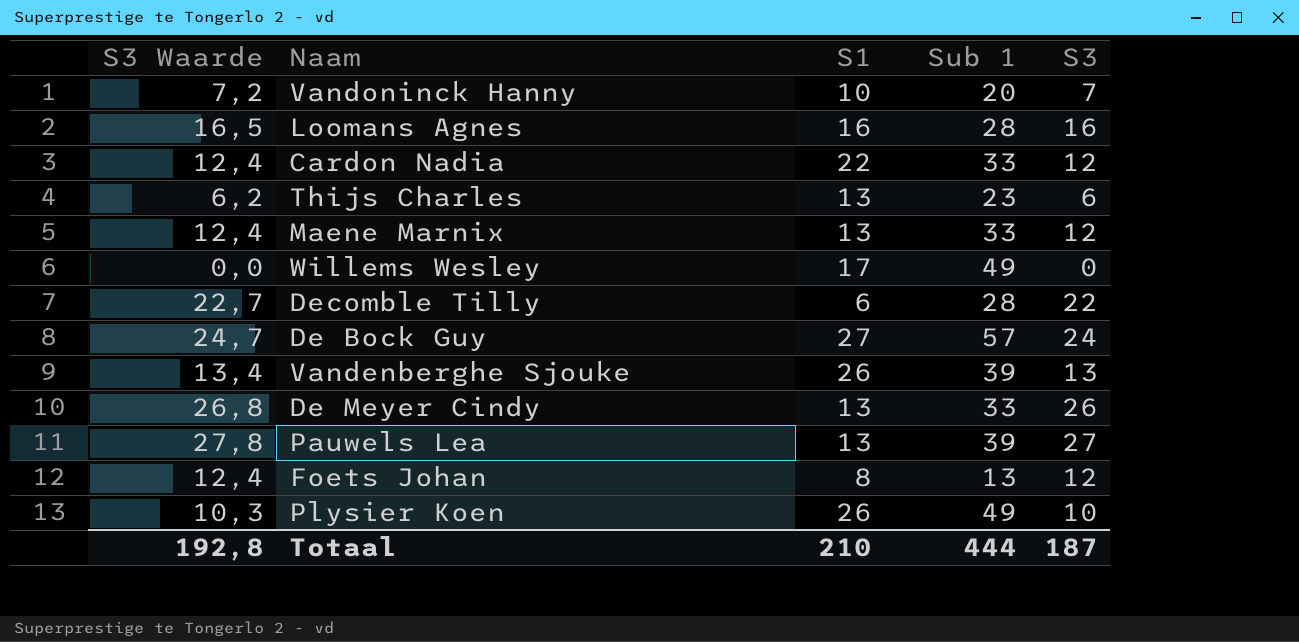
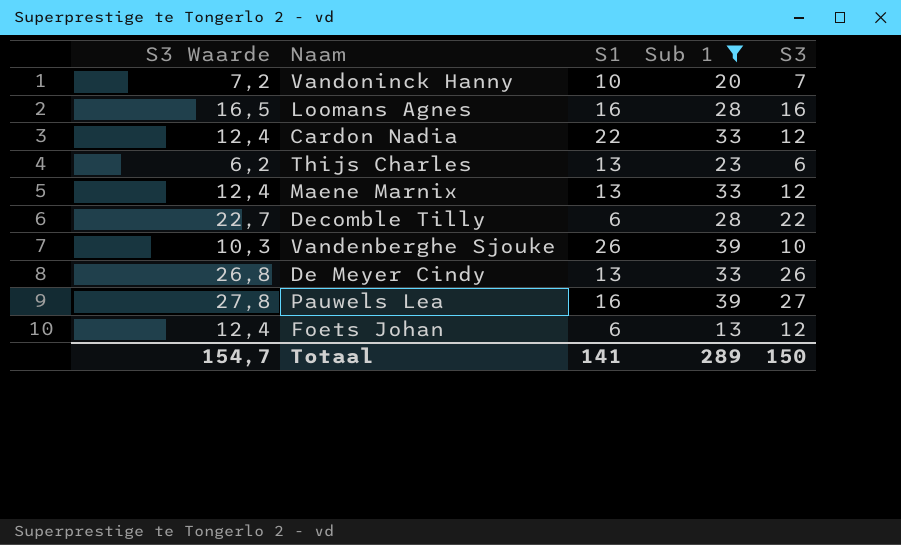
filter: none -> Sub 1 <= 39
Vandenberghe Sjouke | S3 Waarde: 13,4 -> 10,3
Vandenberghe Sjouke | S3: 13 -> 10
Pauwels Lea | S1: 13 -> 16
Foets Johan | S1: 8 -> 6
Totaal | S3 Waarde: 192,8 -> 154,7
Totaal | S1: 210 -> 141
Totaal | Sub 1: 444 -> 289
Totaal | S3: 187 -> 150

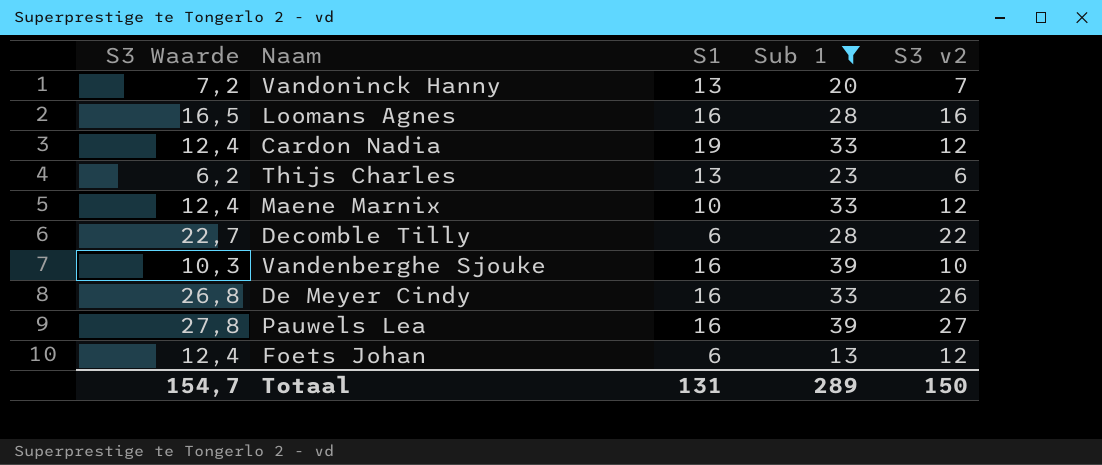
column name: S3 -> S3 v2
Vandoninck Hanny | S1: 10 -> 13
Cardon Nadia | S1: 22 -> 19
Maene Marnix | S1: 13 -> 10
Vandenberghe Sjouke | S1: 26 -> 16
De Meyer Cindy | S1: 13 -> 16
Totaal | S1: 141 -> 131

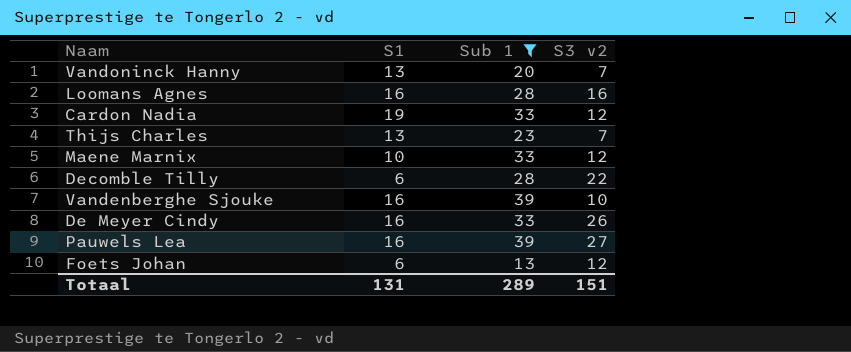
column S3 Waarde | formula: [S3 v2] * 1,03 -> none
Thijs Charles | S3 v2: 6 -> 7
Totaal | S3 v2: 150 -> 151

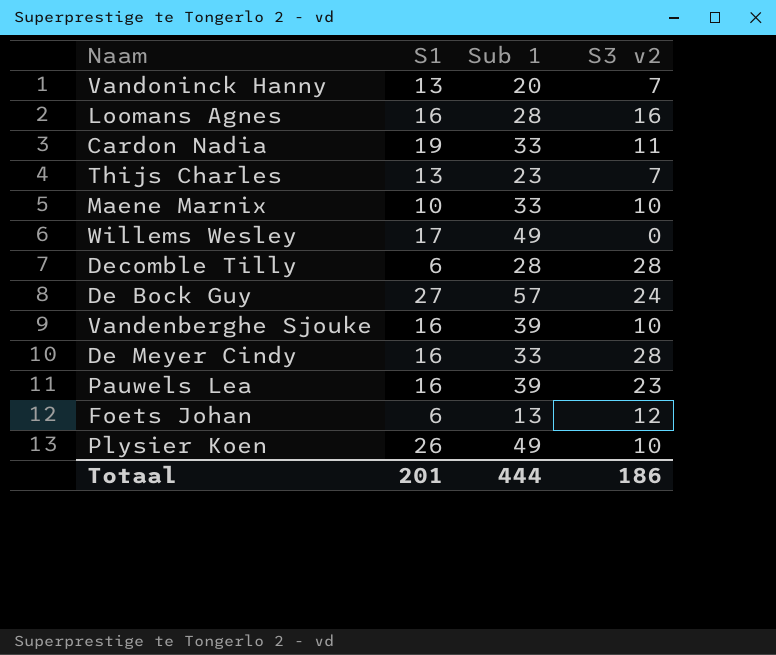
filter: Sub 1 <= 39 -> none
Cardon Nadia | S3 v2: 12 -> 11
Maene Marnix | S3 v2: 12 -> 10
Decomble Tilly | S3 v2: 22 -> 28
De Meyer Cindy | S3 v2: 26 -> 28
Pauwels Lea | S3 v2: 27 -> 23
Totaal | S1: 131 -> 201
Totaal | Sub 1: 289 -> 444
Totaal | S3 v2: 151 -> 186

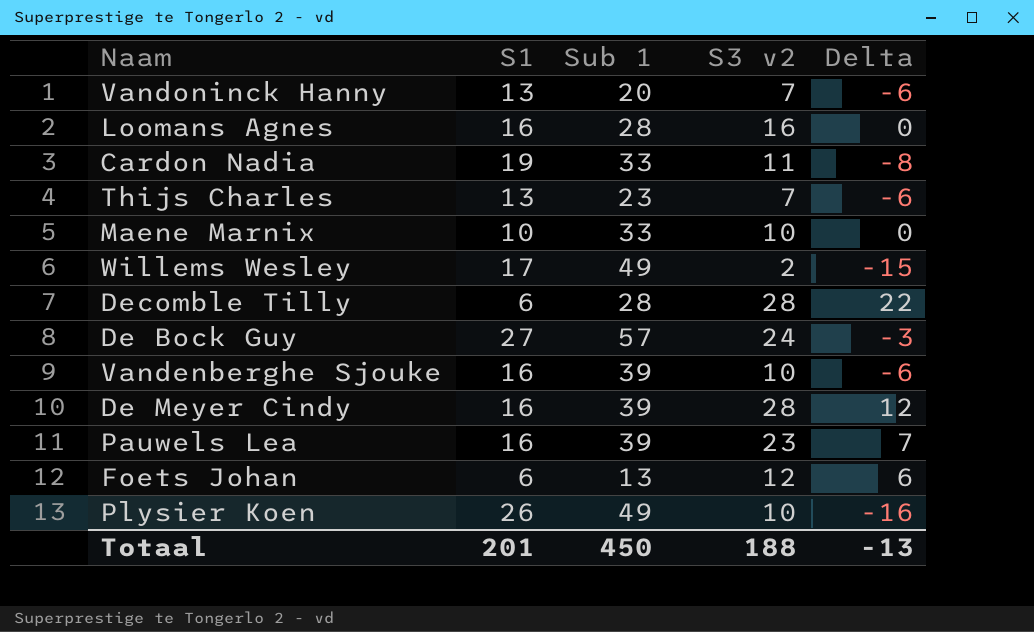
column Delta | formula: none -> [S3 v2] - [S1]
Willems Wesley | S3 v2: 0 -> 2
De Meyer Cindy | Sub 1: 33 -> 39
Totaal | Sub 1: 444 -> 450
Totaal | S3 v2: 186 -> 188

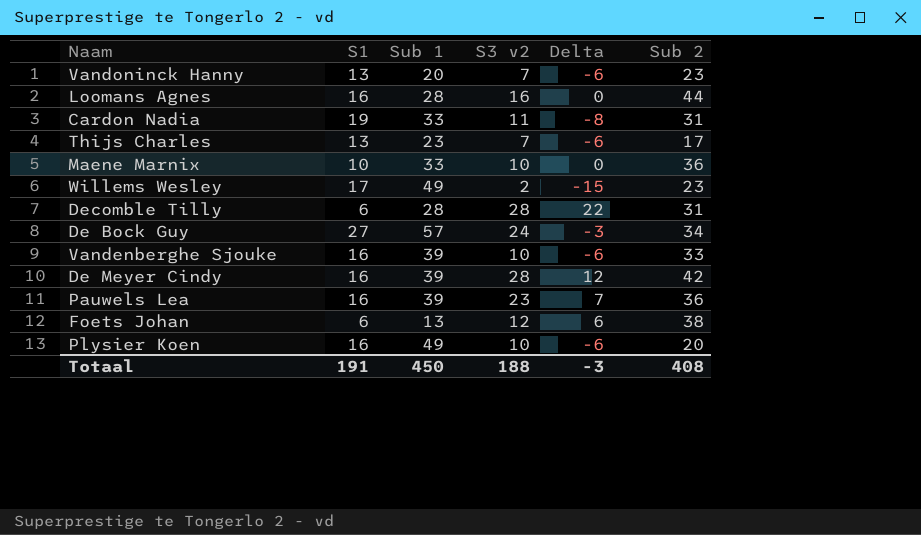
column Sub 2 | position: none -> 6
Plysier Koen | S1: 26 -> 16
Plysier Koen | Delta: -16 -> -6
Totaal | S1: 201 -> 191
Totaal | Delta: -13 -> -3

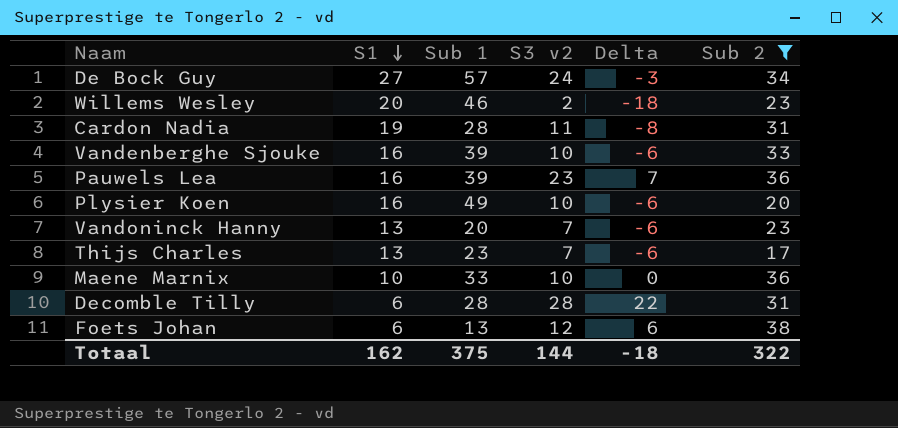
filter: none -> Sub 2 <= 38
row order: none -> S1 descending
Willems Wesley | S1: 17 -> 20
Willems Wesley | Sub 1: 49 -> 46
Willems Wesley | Delta: -15 -> -18
Cardon Nadia | Sub 1: 33 -> 28
Totaal | S1: 191 -> 162
Totaal | Sub 1: 450 -> 375
Totaal | S3 v2: 188 -> 144
Totaal | Delta: -3 -> -18
Totaal | Sub 2: 408 -> 322

